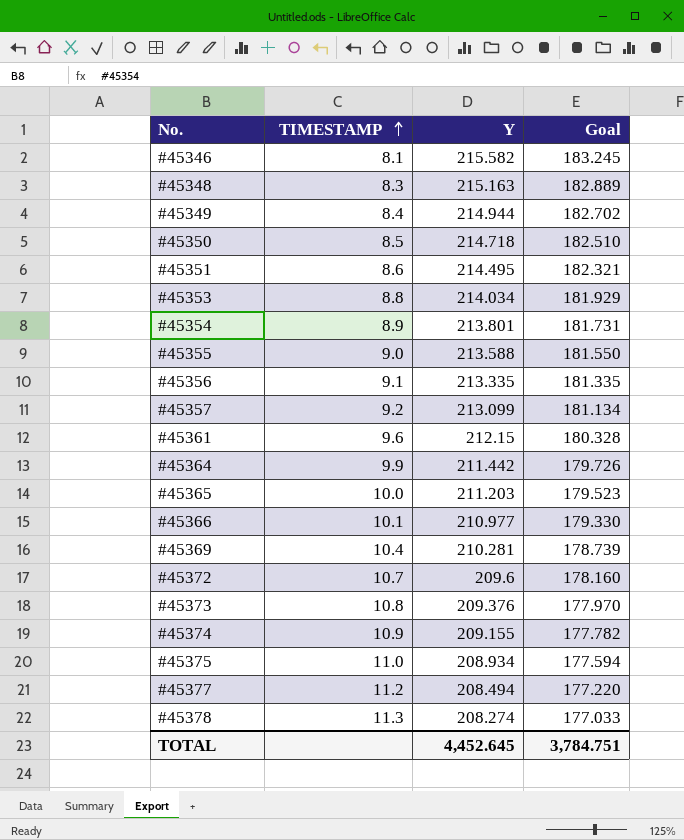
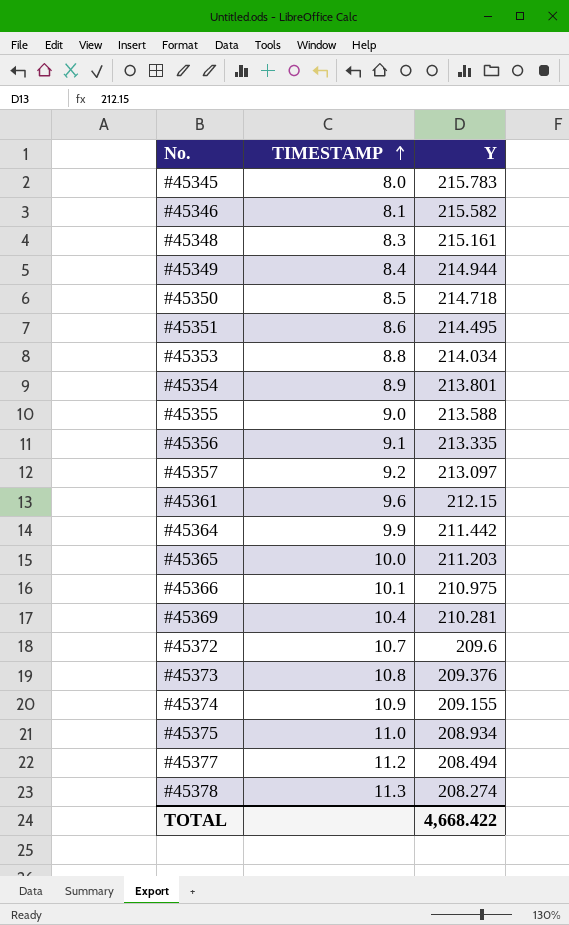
column Goal | formula: [Y] * 0.85 -> none
row #45345: none -> 8.0 | 215.783
#45348 | Y: 215.163 -> 215.161
#45357 | Y: 213.099 -> 213.097
#45366 | Y: 210.977 -> 210.975
TOTAL | Y: 4,452.645 -> 4,668.422

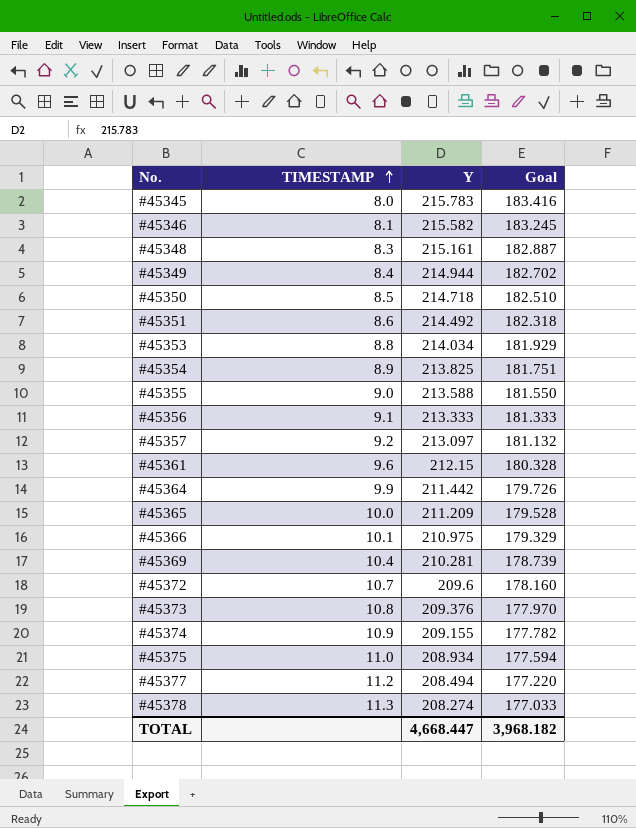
column Goal | formula: none -> [Y] * 0.85
#45351 | Y: 214.495 -> 214.492
#45354 | Y: 213.801 -> 213.825
#45356 | Y: 213.335 -> 213.333
#45365 | Y: 211.203 -> 211.209
TOTAL | Y: 4,668.422 -> 4,668.447

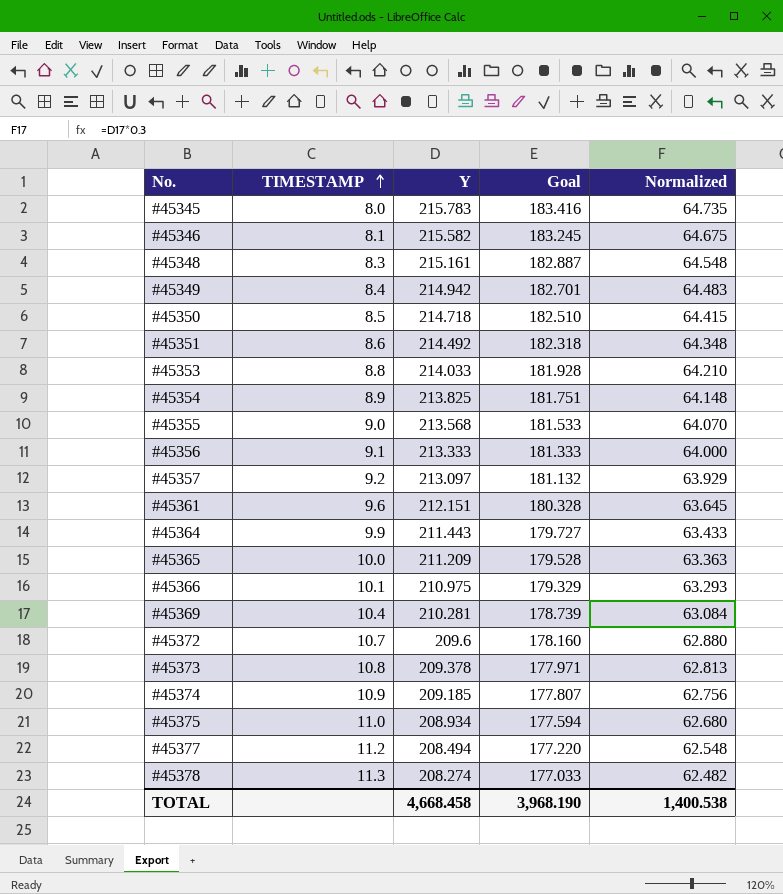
column Normalized | formula: none -> [Y] * 0.3
#45349 | Y: 214.944 -> 214.942
#45349 | Goal: 182.702 -> 182.701
#45353 | Y: 214.034 -> 214.033
#45353 | Goal: 181.929 -> 181.928
#45355 | Y: 213.588 -> 213.568
#45355 | Goal: 181.550 -> 181.533
#45361 | Y: 212.15 -> 212.151
#45364 | Y: 211.442 -> 211.443
#45364 | Goal: 179.726 -> 179.727
#45373 | Y: 209.376 -> 209.378
#45373 | Goal: 177.970 -> 177.971
#45374 | Y: 209.155 -> 209.185
#45374 | Goal: 177.782 -> 177.807
TOTAL | Y: 4,668.447 -> 4,668.458
TOTAL | Goal: 3,968.182 -> 3,968.190

